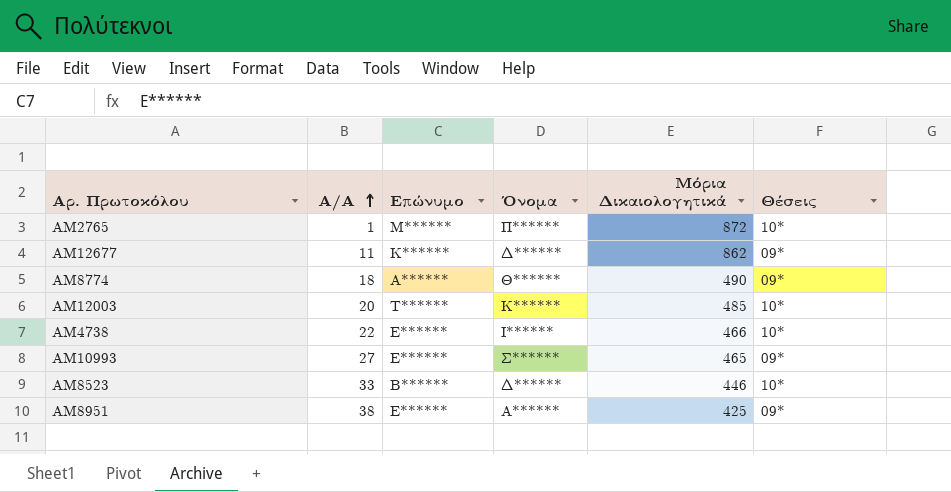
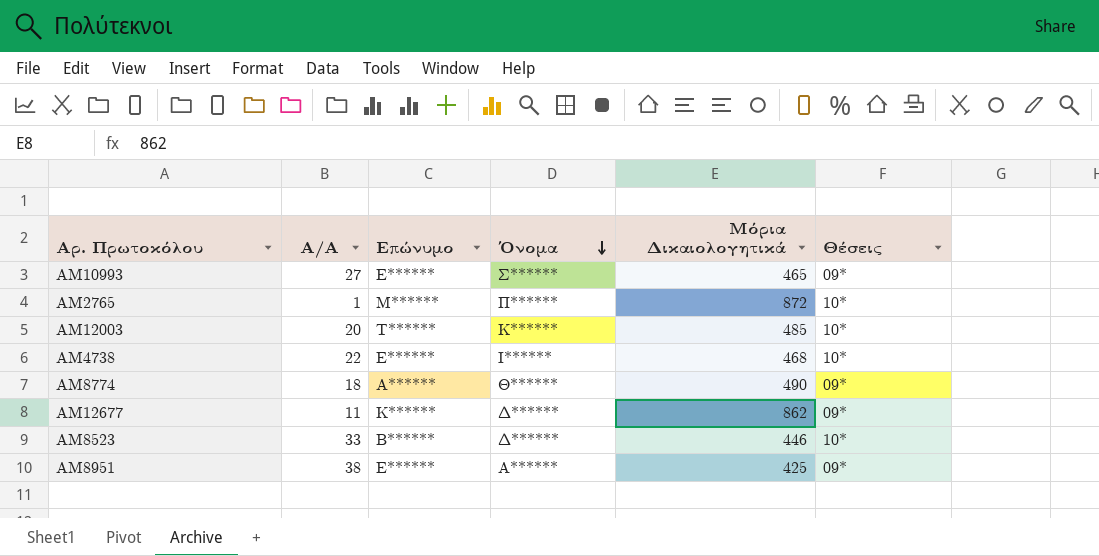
row order: Α/Α ascending -> Όνομα descending
ΑΜ4738 | Μόρια Δικαιολογητικά: 466 -> 468

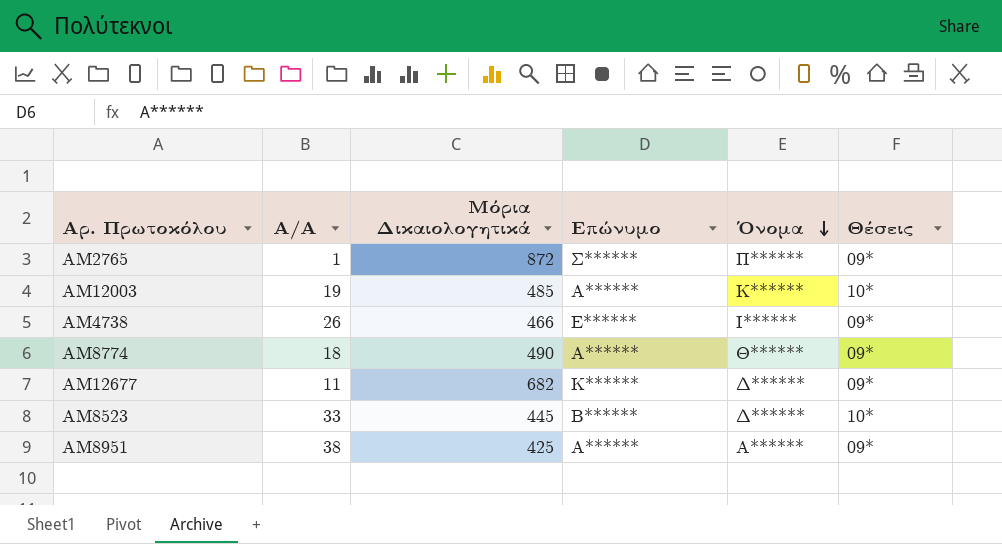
column Μόρια Δικαιολογητικά | position: 5 -> 3
row ΑΜ10993: 27 | Ε****** | Σ****** | 465 | 09* -> none
ΑΜ2765 | Επώνυμο: Μ****** -> Σ******
ΑΜ2765 | Θέσεις: 10* -> 09*
ΑΜ12003 | Α/Α: 20 -> 19
ΑΜ12003 | Επώνυμο: Τ****** -> Α******
ΑΜ4738 | Α/Α: 22 -> 26
ΑΜ4738 | Μόρια Δικαιολογητικά: 468 -> 466
ΑΜ4738 | Θέσεις: 10* -> 09*
ΑΜ12677 | Μόρια Δικαιολογητικά: 862 -> 682
ΑΜ8523 | Μόρια Δικαιολογητικά: 446 -> 445
ΑΜ8951 | Επώνυμο: Ε****** -> Α******

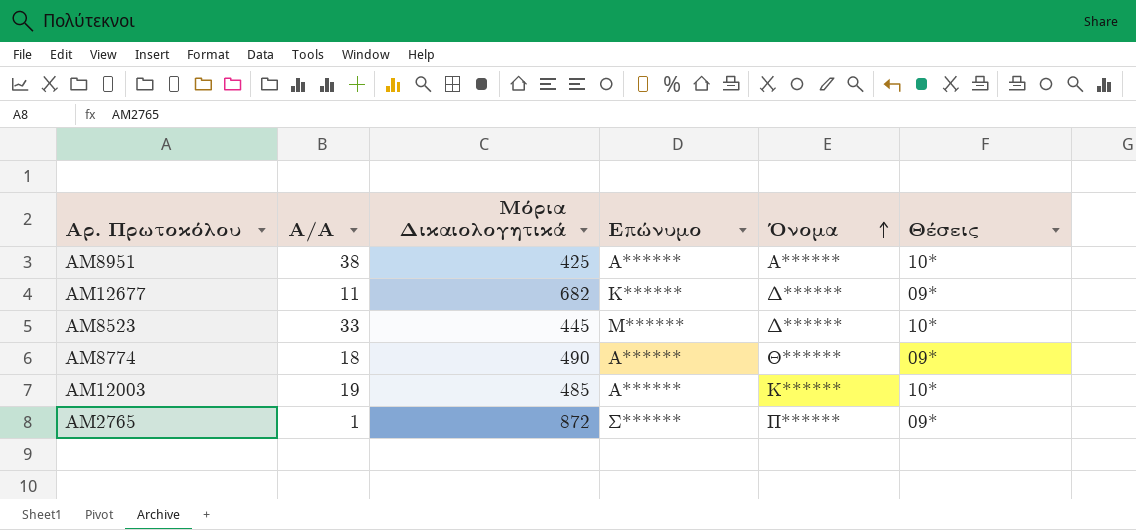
row order: Όνομα descending -> Όνομα ascending
row ΑΜ4738: 26 | 466 | Ε****** | Ι****** | 09* -> none
ΑΜ8951 | Θέσεις: 09* -> 10*
ΑΜ8523 | Επώνυμο: Β****** -> Μ******

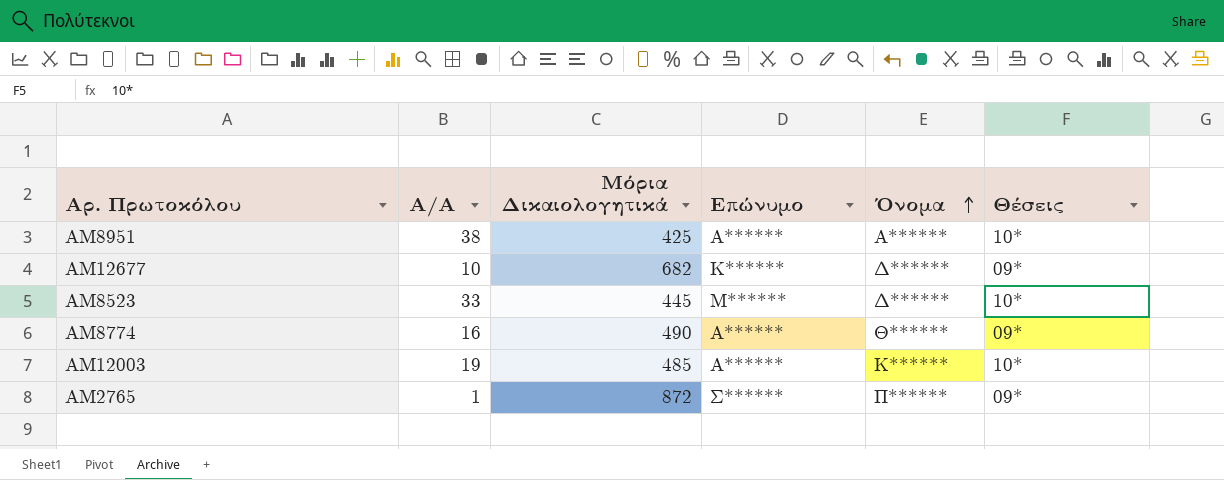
ΑΜ12677 | Α/Α: 11 -> 10
ΑΜ8774 | Α/Α: 18 -> 16

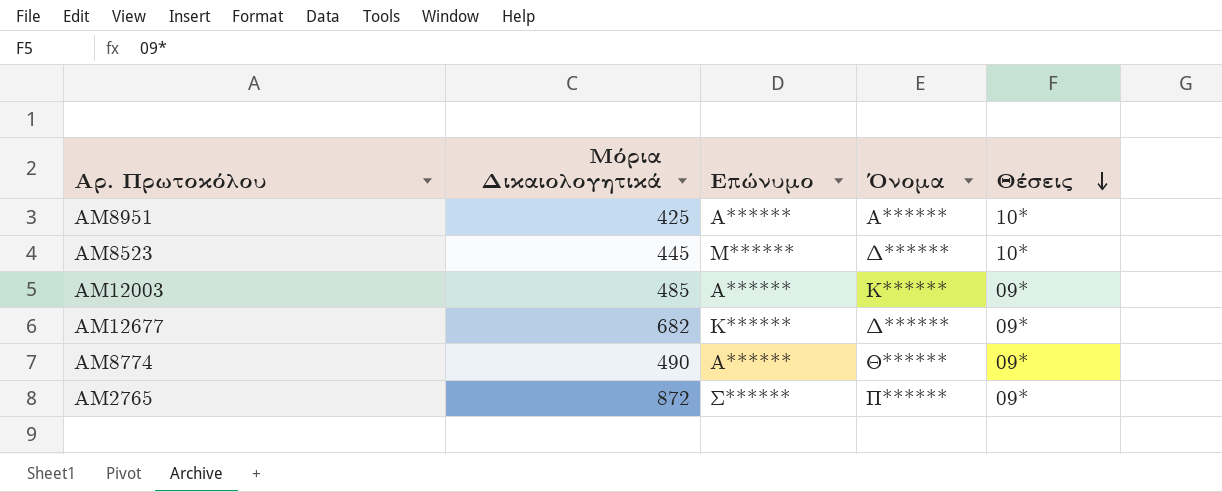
row order: Όνομα ascending -> Θέσεις descending
column Α/Α | position: 2 -> none
ΑΜ12003 | Θέσεις: 10* -> 09*

